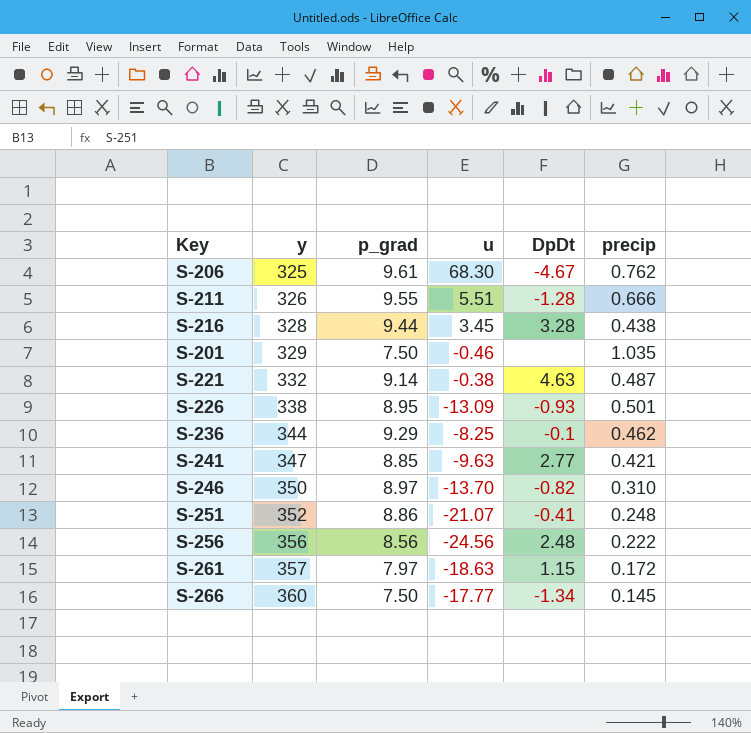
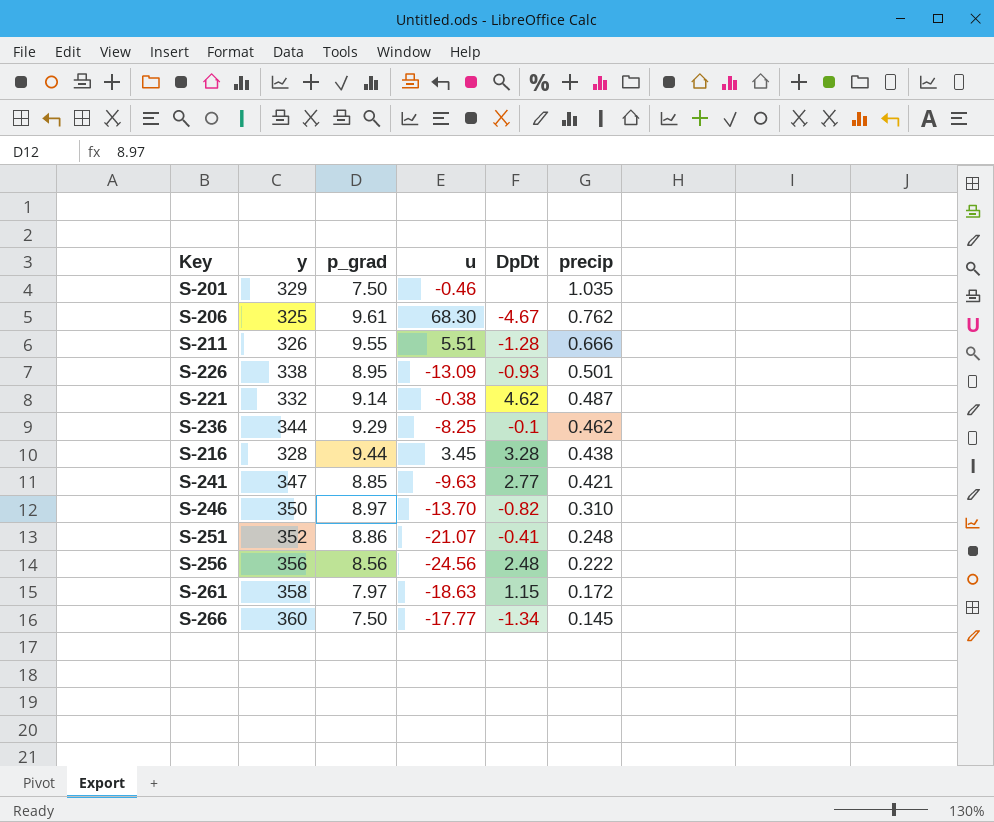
row order: y ascending -> precip descending
S-221 | DpDt: 4.63 -> 4.62
S-261 | y: 357 -> 358

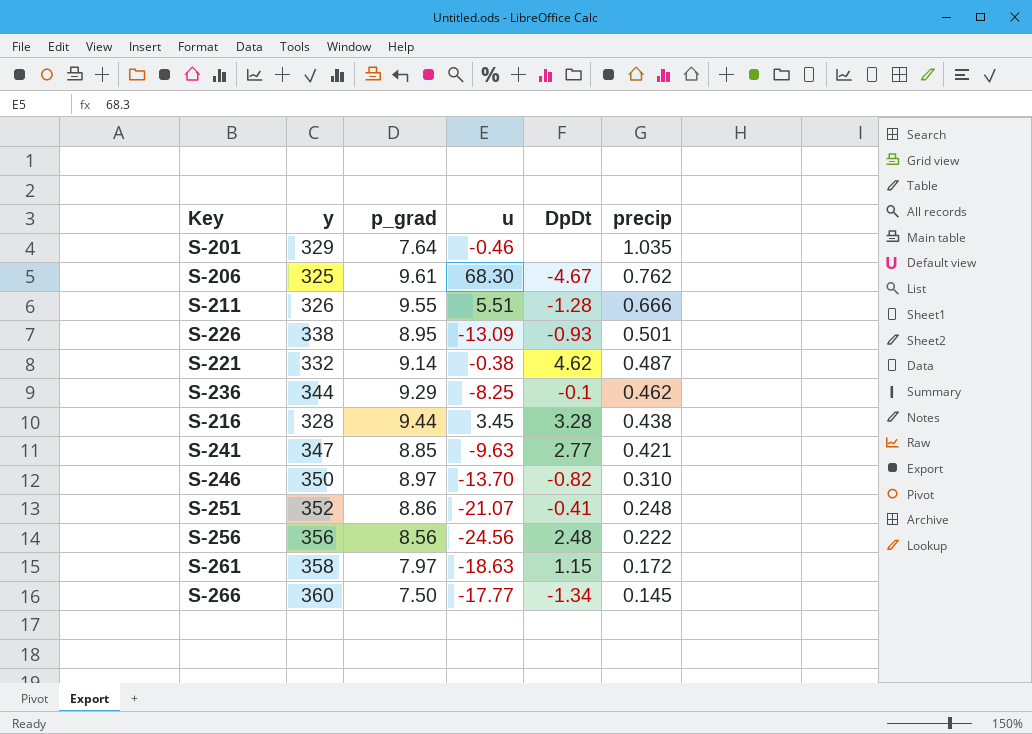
S-201 | p_grad: 7.50 -> 7.64

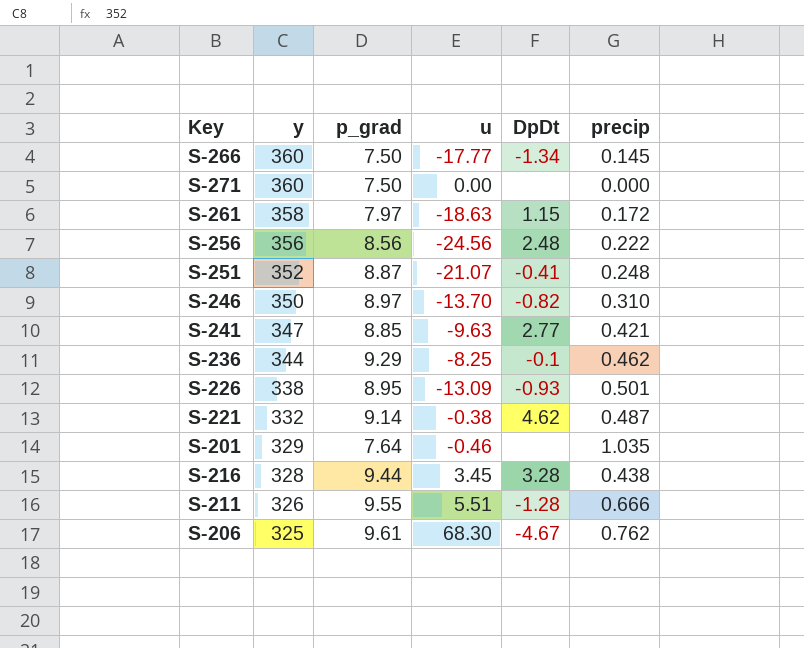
row order: precip descending -> y descending
row S-271: none -> 360 | 7.50 | 0.00 | none | 0.000
S-251 | p_grad: 8.86 -> 8.87

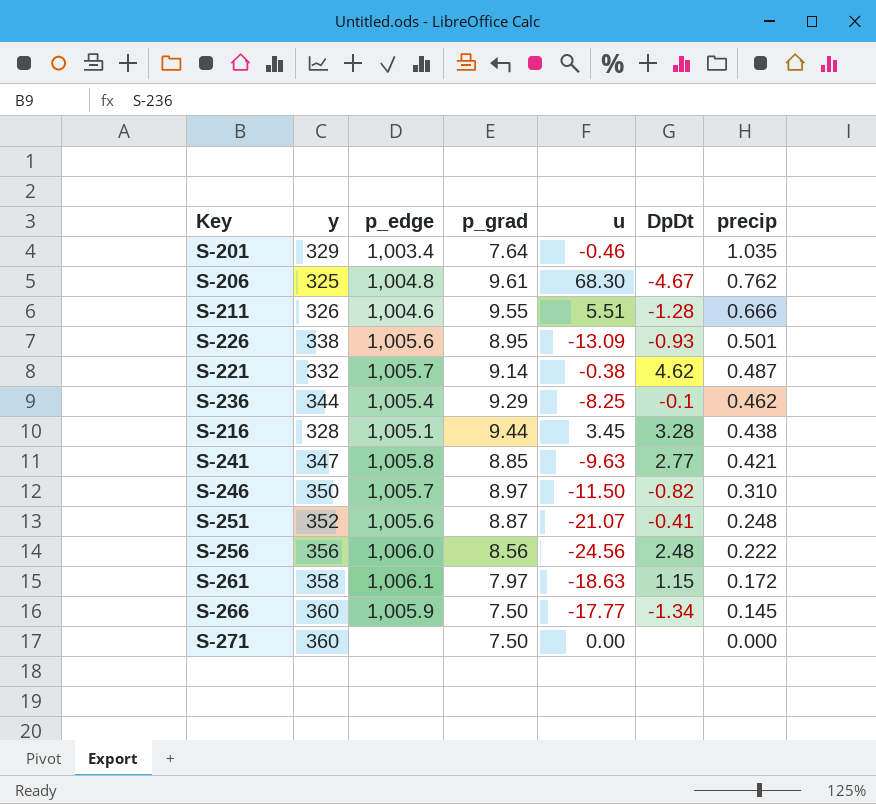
row order: y descending -> precip descending
column p_edge | position: none -> 3
S-246 | u: -13.70 -> -11.50

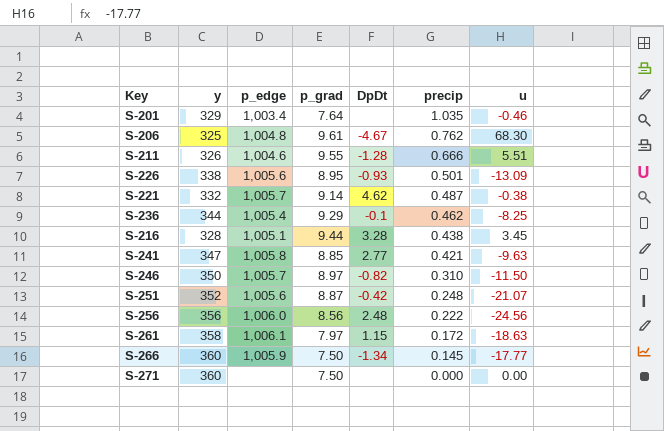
column u | position: 5 -> 7
S-251 | DpDt: -0.41 -> -0.42

